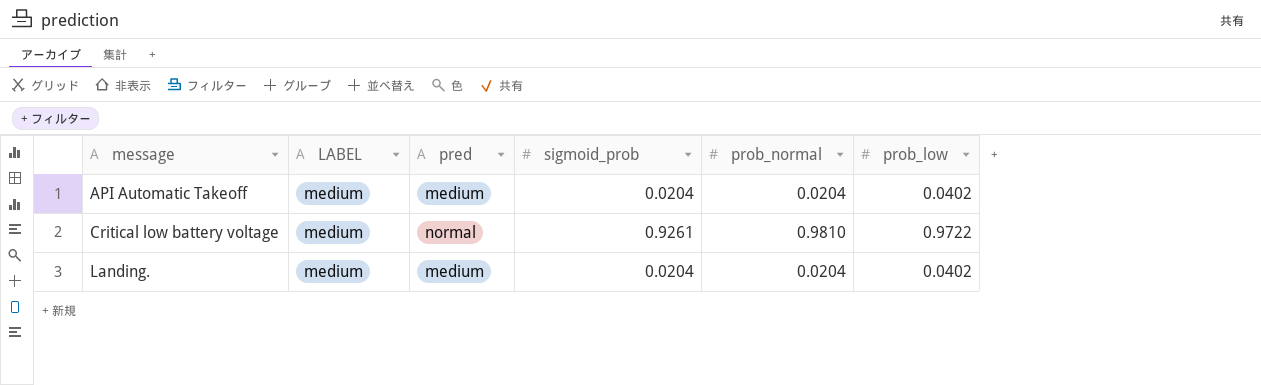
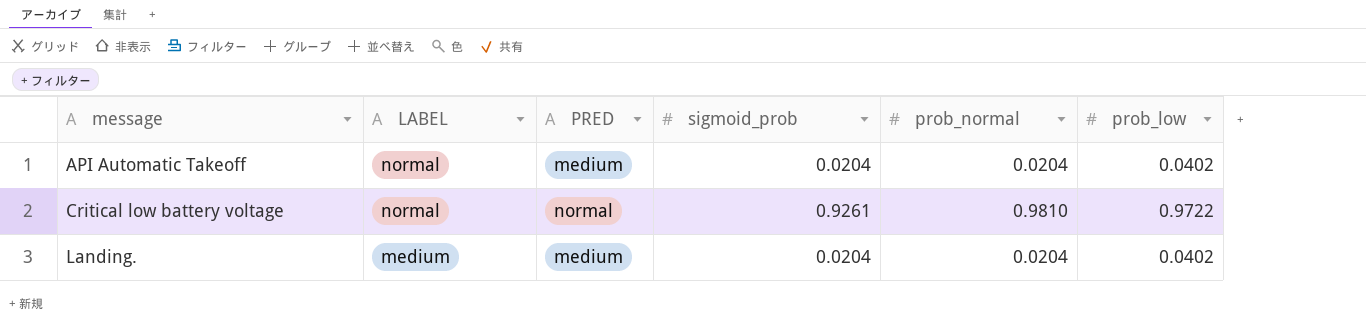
column name: pred -> PRED
API Automatic Takeoff | LABEL: medium -> normal
Critical low battery voltage | LABEL: medium -> normal

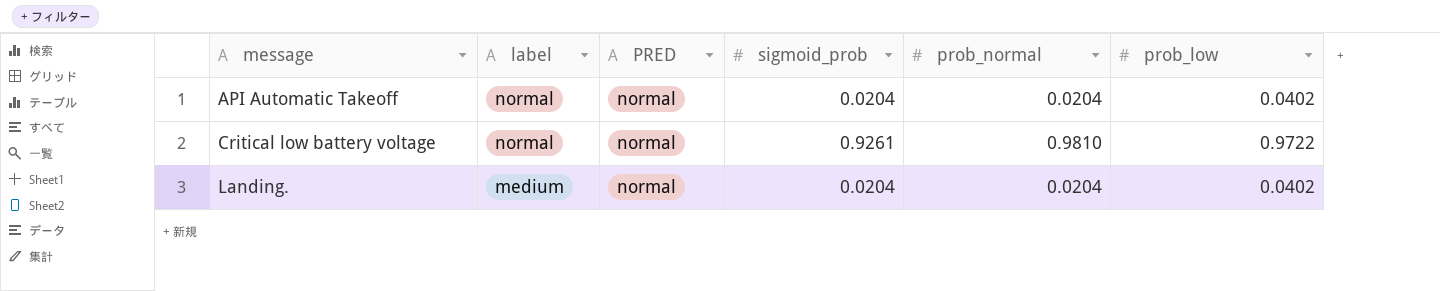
column name: LABEL -> label
API Automatic Takeoff | PRED: medium -> normal
Landing. | PRED: medium -> normal

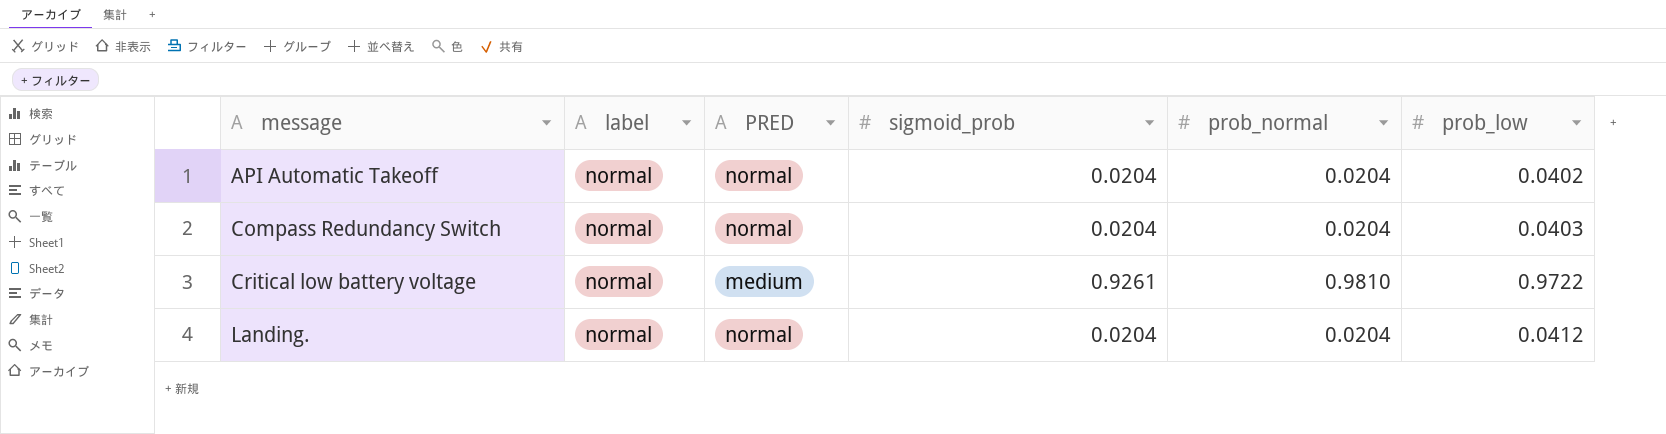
row Compass Redundancy Switch: none -> normal | normal | 0.0204 | 0.0204 | 0.0403
Critical low battery voltage | PRED: normal -> medium
Landing. | label: medium -> normal
Landing. | prob_low: 0.0402 -> 0.0412

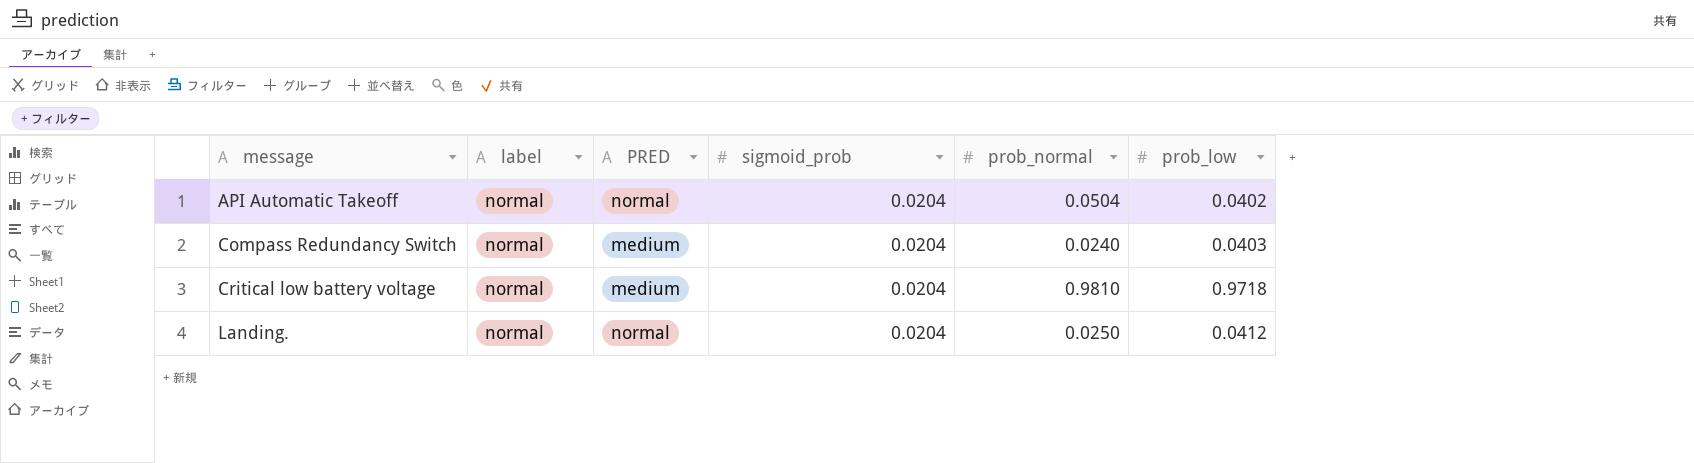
API Automatic Takeoff | prob_normal: 0.0204 -> 0.0504
Compass Redundancy Switch | PRED: normal -> medium
Compass Redundancy Switch | prob_normal: 0.0204 -> 0.0240
Critical low battery voltage | sigmoid_prob: 0.9261 -> 0.0204
Critical low battery voltage | prob_low: 0.9722 -> 0.9718
Landing. | prob_normal: 0.0204 -> 0.0250

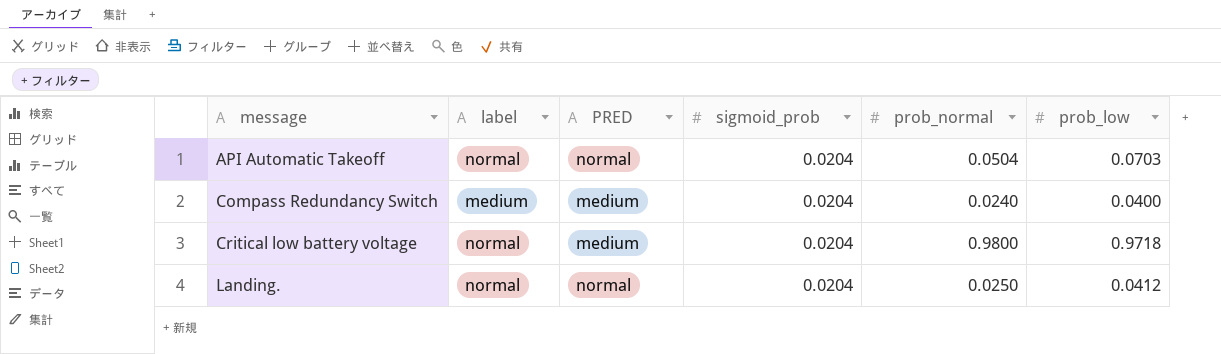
API Automatic Takeoff | prob_low: 0.0402 -> 0.0703
Compass Redundancy Switch | label: normal -> medium
Compass Redundancy Switch | prob_low: 0.0403 -> 0.0400
Critical low battery voltage | prob_normal: 0.9810 -> 0.9800

